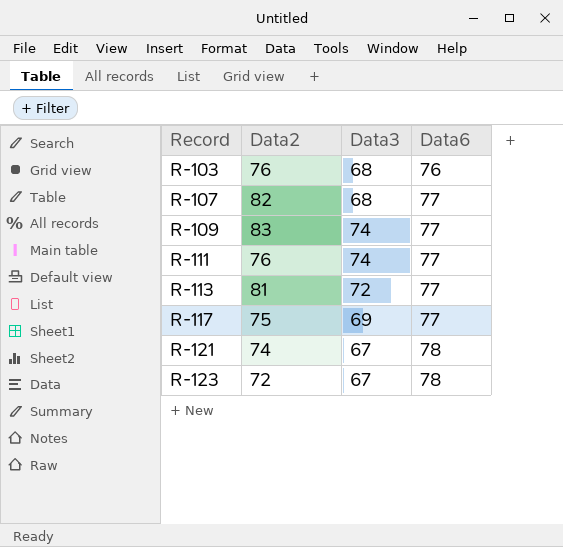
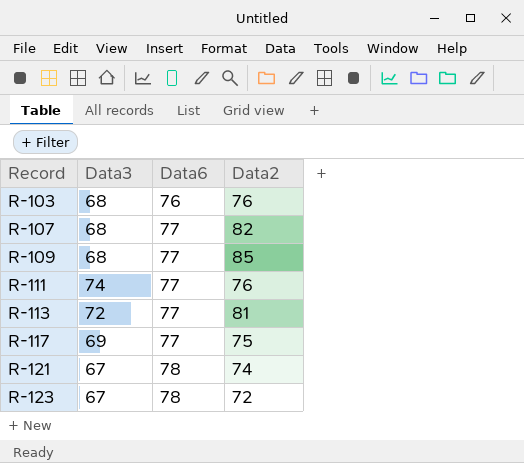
column Data2 | position: 2 -> 4
R-109 | Data3: 74 -> 68
R-109 | Data2: 83 -> 85

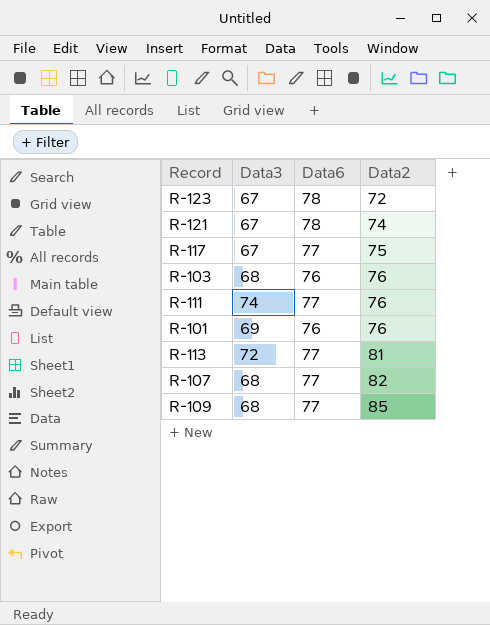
row order: Record ascending -> Data2 ascending
R-117 | Data3: 69 -> 67
row R-101: none -> 69 | 76 | 76

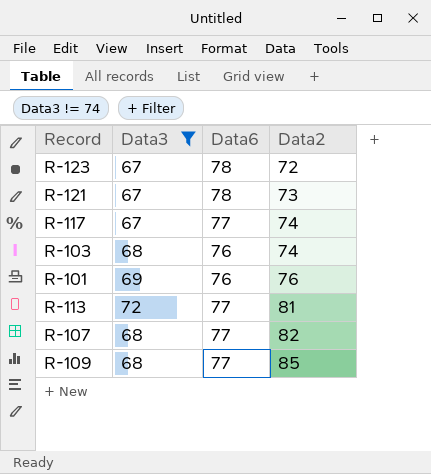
filter: none -> Data3 != 74
R-121 | Data2: 74 -> 73
R-117 | Data2: 75 -> 74
R-103 | Data2: 76 -> 74

